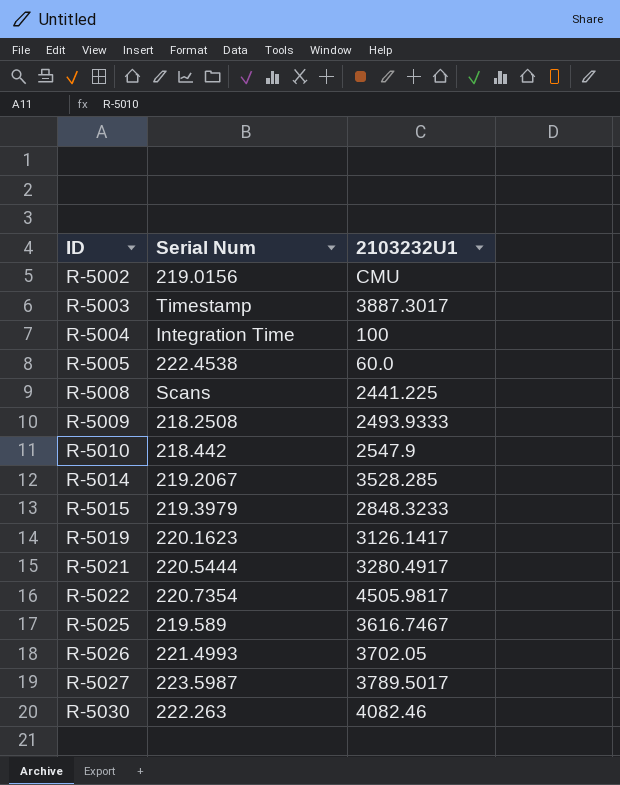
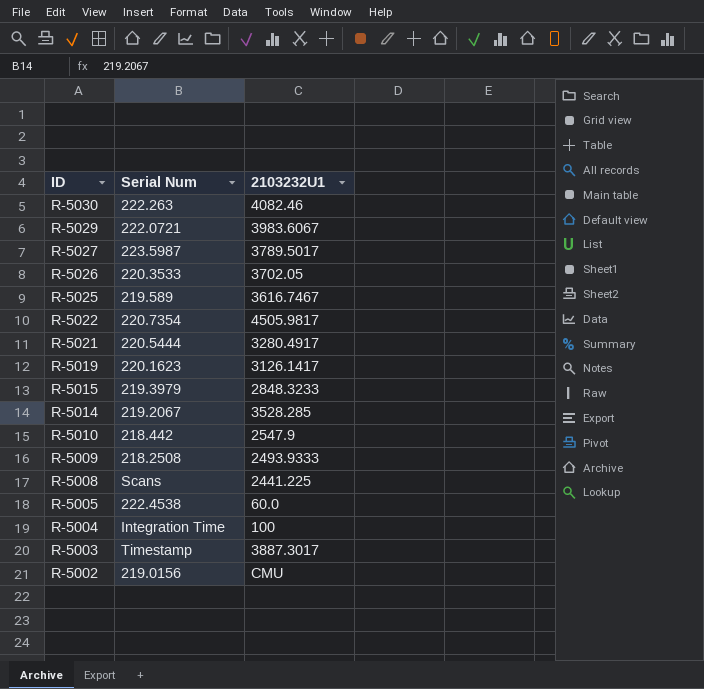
row order: ID ascending -> ID descending
row R-5029: none -> 222.0721 | 3983.6067
R-5026 | Serial Num: 221.4993 -> 220.3533

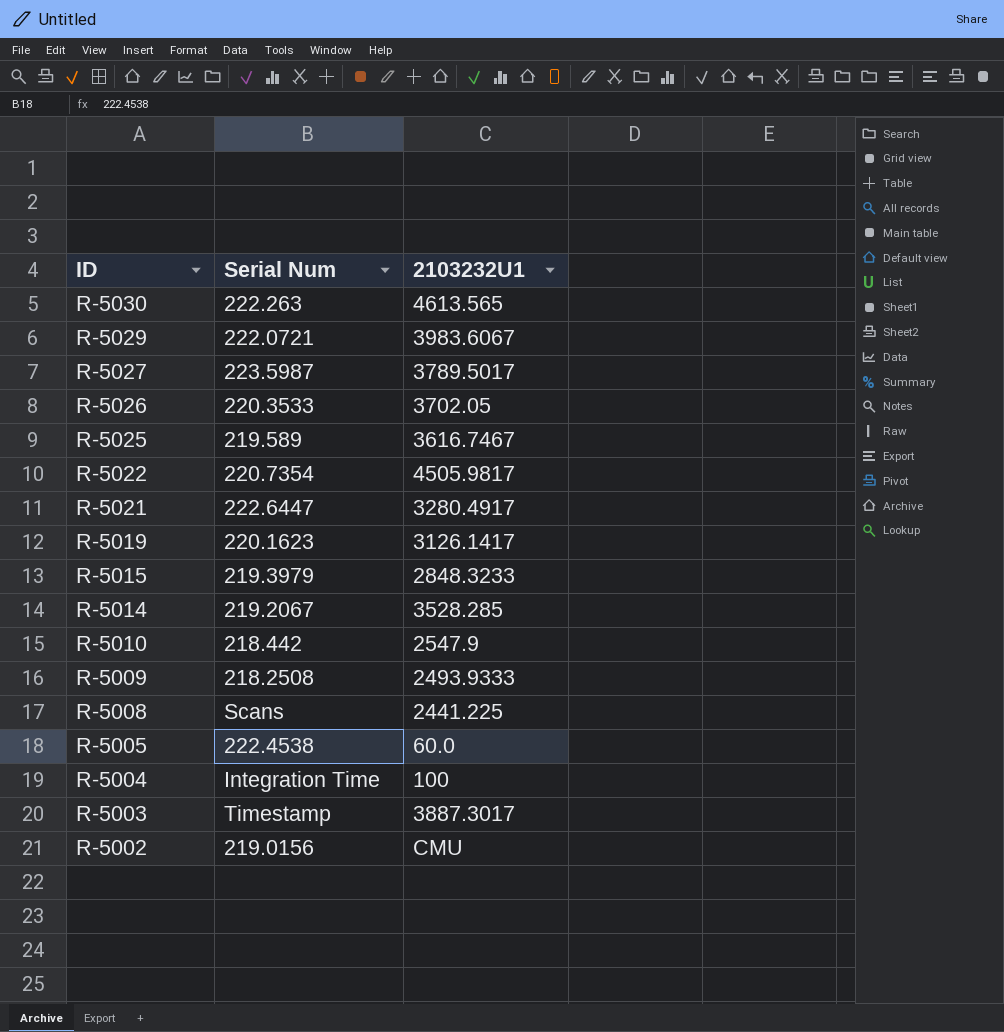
R-5030 | 2103232U1: 4082.46 -> 4613.565
R-5021 | Serial Num: 220.5444 -> 222.6447

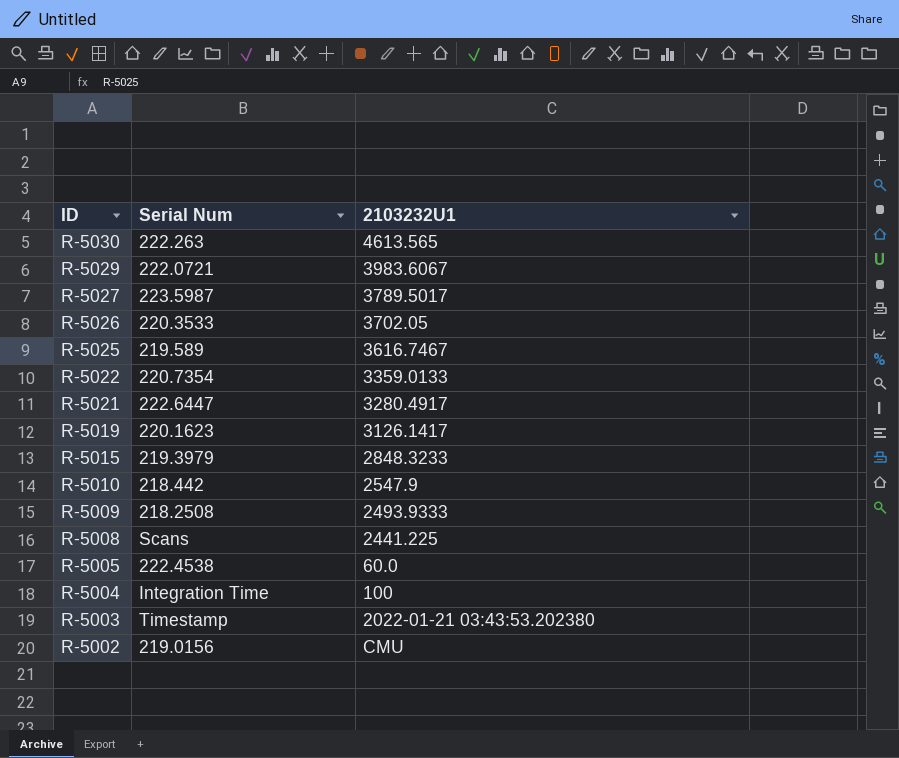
row R-5014: 219.2067 | 3528.285 -> none
R-5022 | 2103232U1: 4505.9817 -> 3359.0133
R-5003 | 2103232U1: 3887.3017 -> 2022-01-21 03:43:53.202380

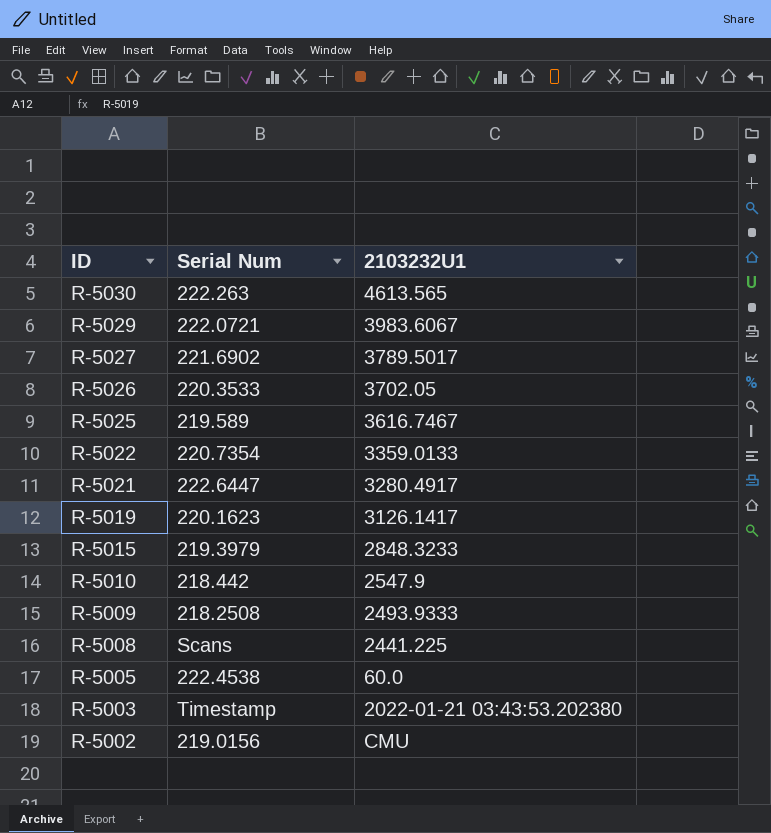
row R-5004: Integration Time | 100 -> none
R-5027 | Serial Num: 223.5987 -> 221.6902

